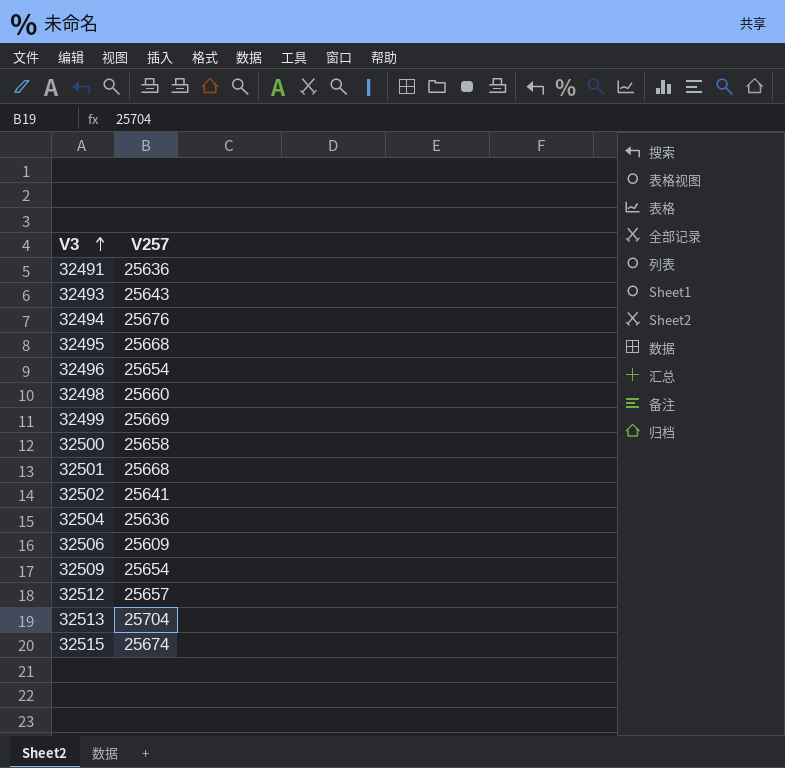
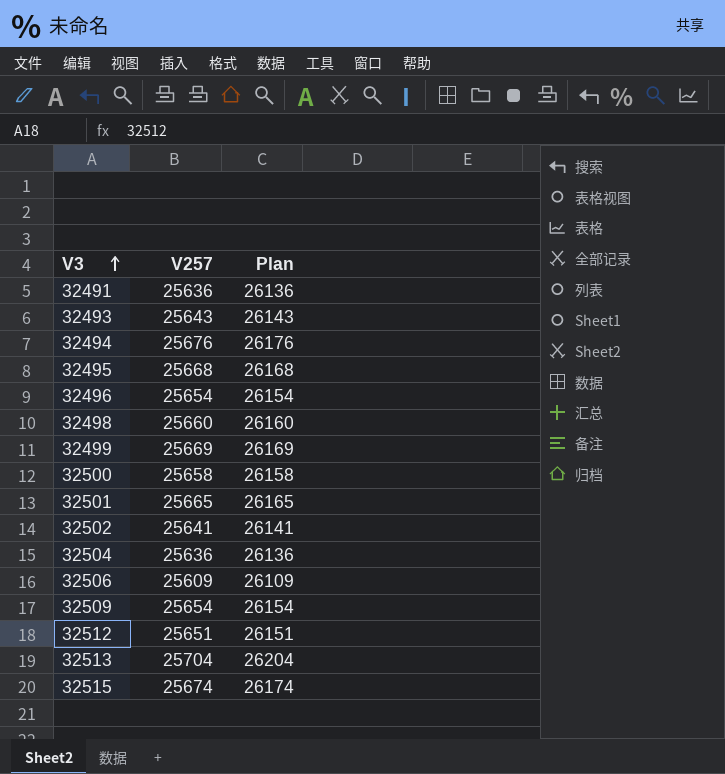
column Plan | formula: none -> [V257] + 500
32501 | V257: 25668 -> 25665
32512 | V257: 25657 -> 25651

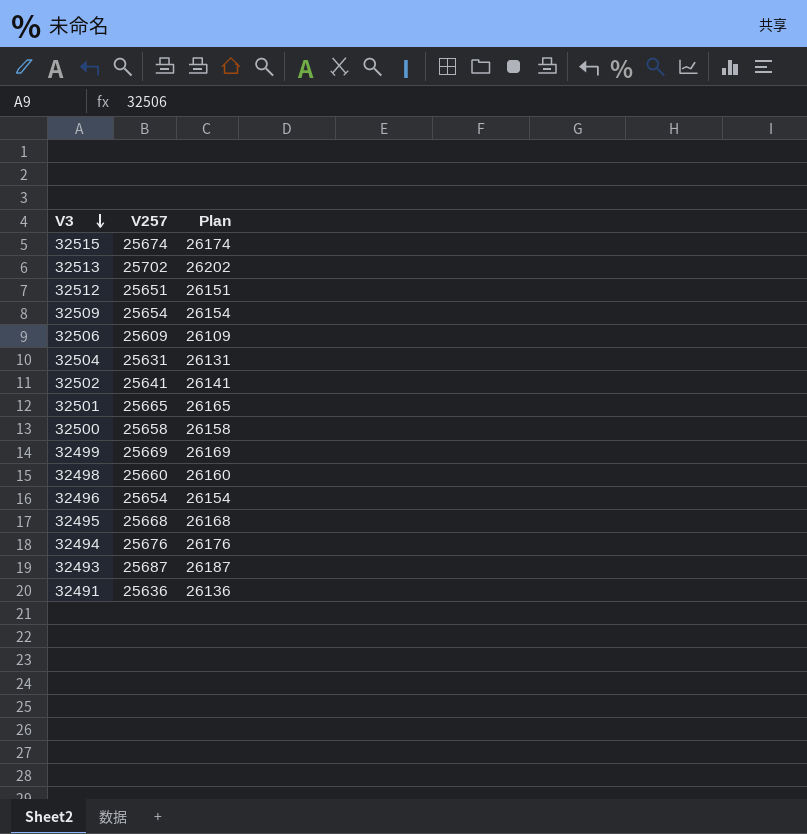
row order: V3 ascending -> V3 descending
32513 | V257: 25704 -> 25702
32513 | Plan: 26204 -> 26202
32504 | V257: 25636 -> 25631
32504 | Plan: 26136 -> 26131
32493 | V257: 25643 -> 25687
32493 | Plan: 26143 -> 26187

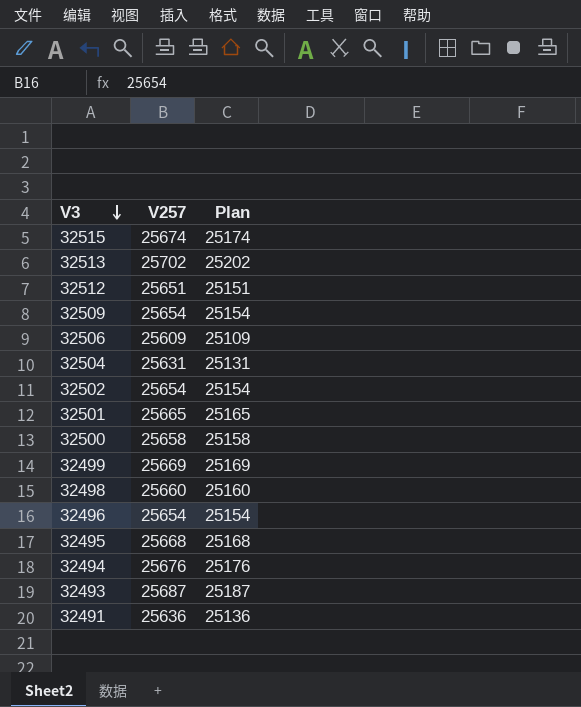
column Plan | formula: [V257] + 500 -> [V257] - 500
32502 | V257: 25641 -> 25654

